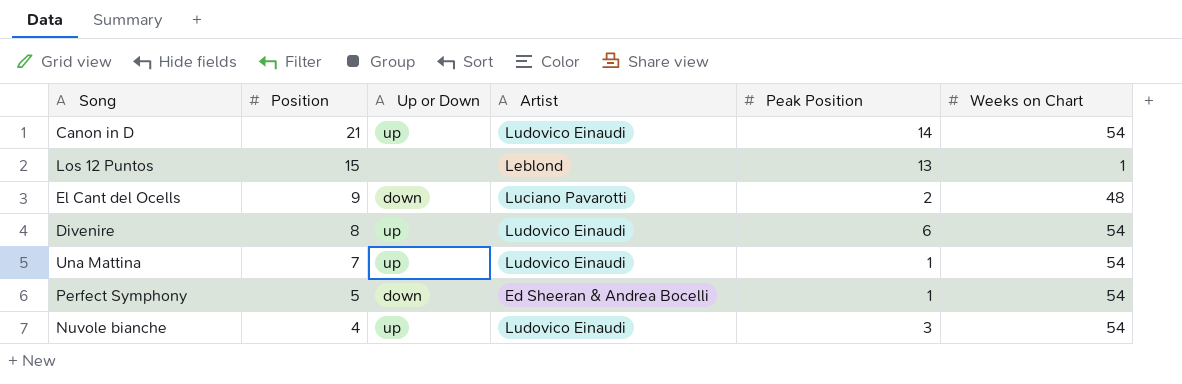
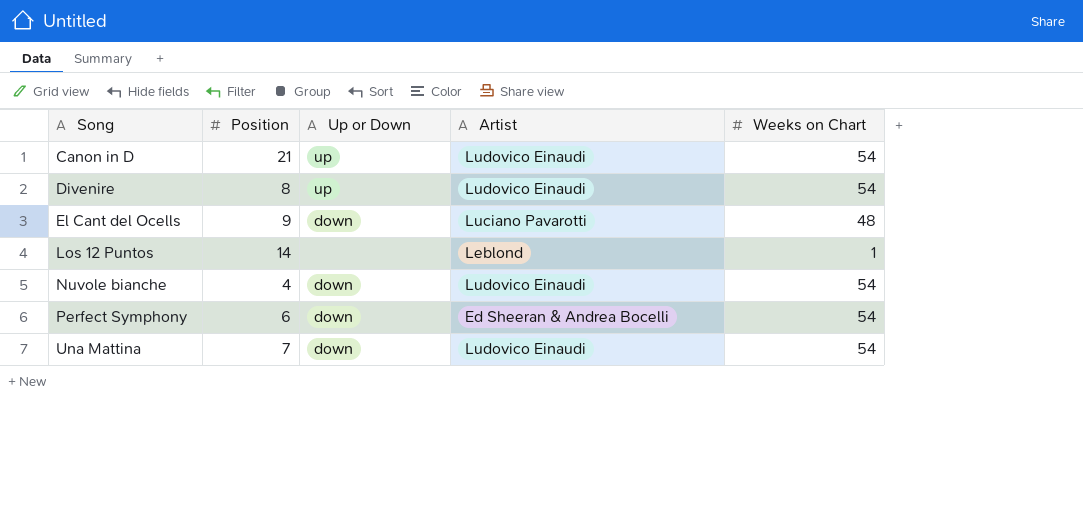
row order: Position descending -> Song ascending
column Peak Position | position: 5 -> none
Los 12 Puntos | Position: 15 -> 14
Nuvole bianche | Up or Down: up -> down
Perfect Symphony | Position: 5 -> 6
Una Mattina | Up or Down: up -> down

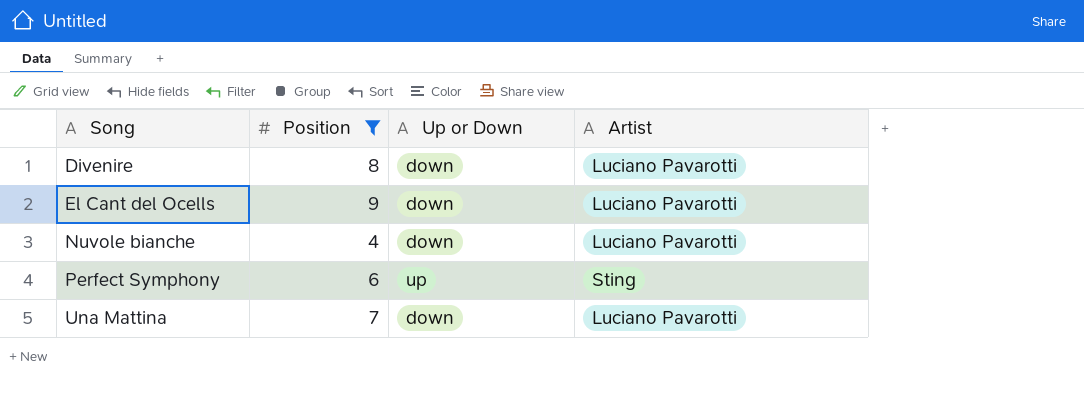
filter: none -> Position <= 9
column Weeks on Chart | position: 5 -> none
Divenire | Up or Down: up -> down
Divenire | Artist: Ludovico Einaudi -> Luciano Pavarotti
Nuvole bianche | Artist: Ludovico Einaudi -> Luciano Pavarotti
Perfect Symphony | Up or Down: down -> up
Perfect Symphony | Artist: Ed Sheeran & Andrea Bocelli -> Sting
Una Mattina | Artist: Ludovico Einaudi -> Luciano Pavarotti

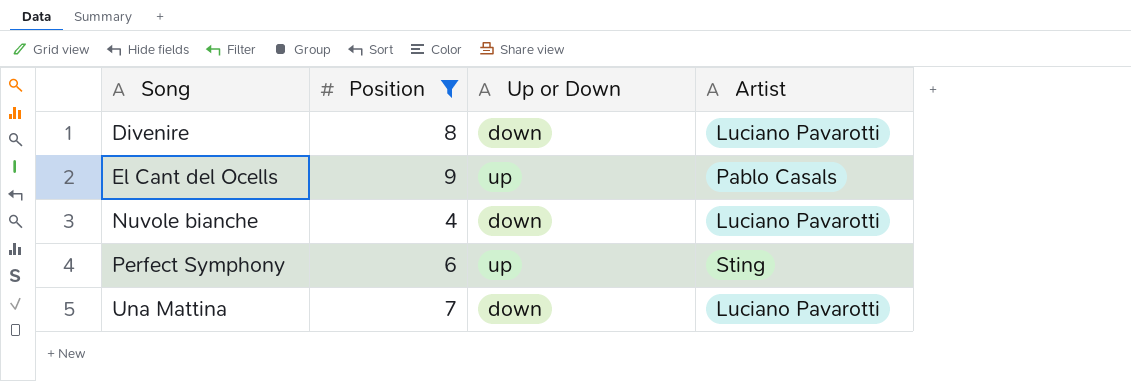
El Cant del Ocells | Up or Down: down -> up
El Cant del Ocells | Artist: Luciano Pavarotti -> Pablo Casals

